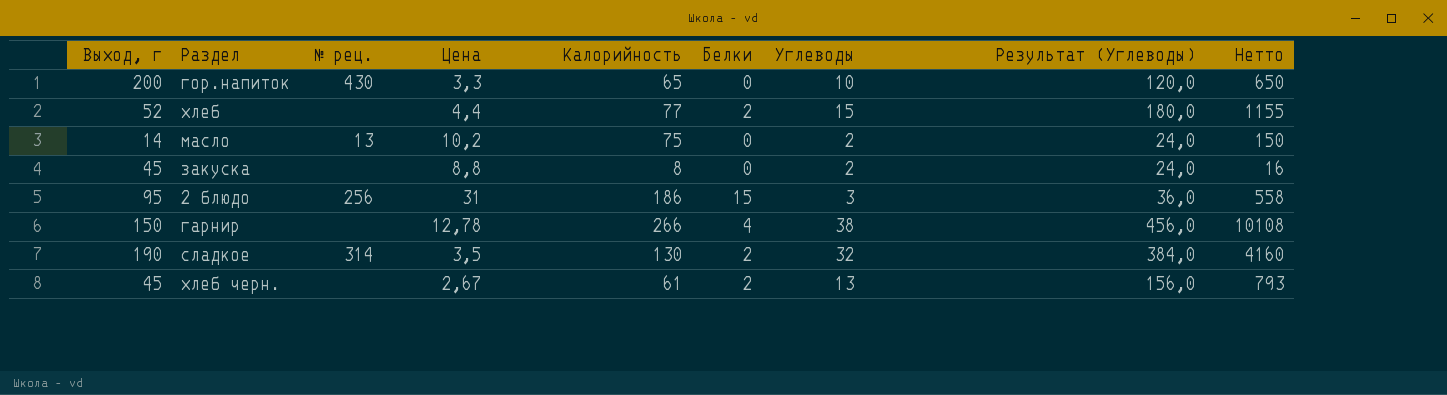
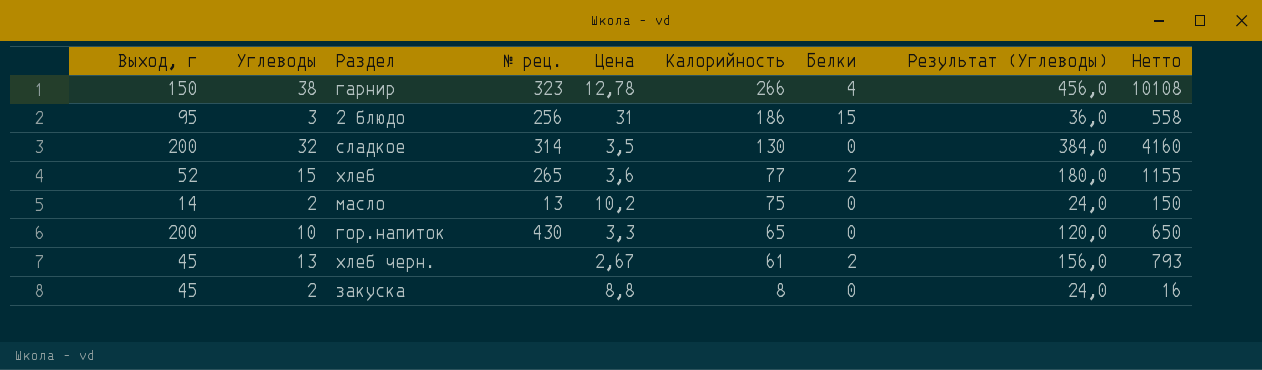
row order: none -> Калорийность descending
column Углеводы | position: 7 -> 2
гарнир | № рец.: none -> 323
сладкое | Выход, г: 190 -> 200
сладкое | Белки: 2 -> 0
хлеб | № рец.: none -> 265
хлеб | Цена: 4,4 -> 3,6

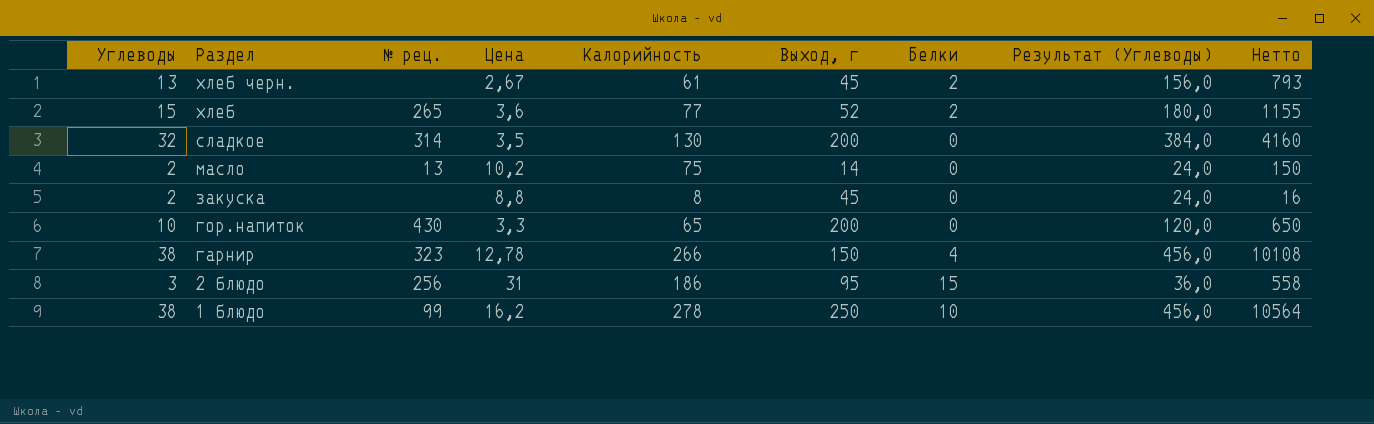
row order: Калорийность descending -> Раздел descending
column Выход, г | position: 1 -> 6
row 1 блюдо: none -> 38 | 99 | 16,2 | 278 | 250 | 10 | 456,0 | 10564

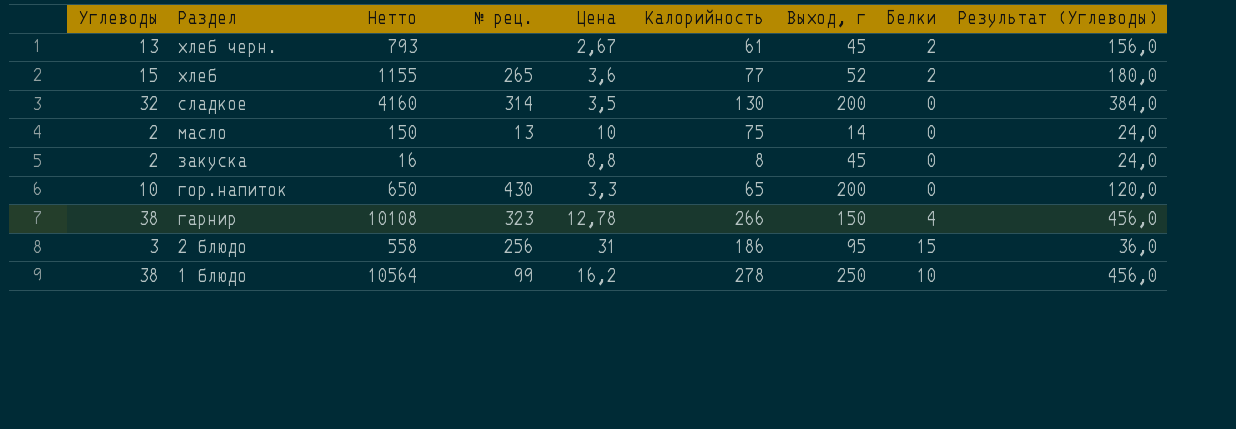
column Нетто | position: 9 -> 3
масло | Цена: 10,2 -> 10

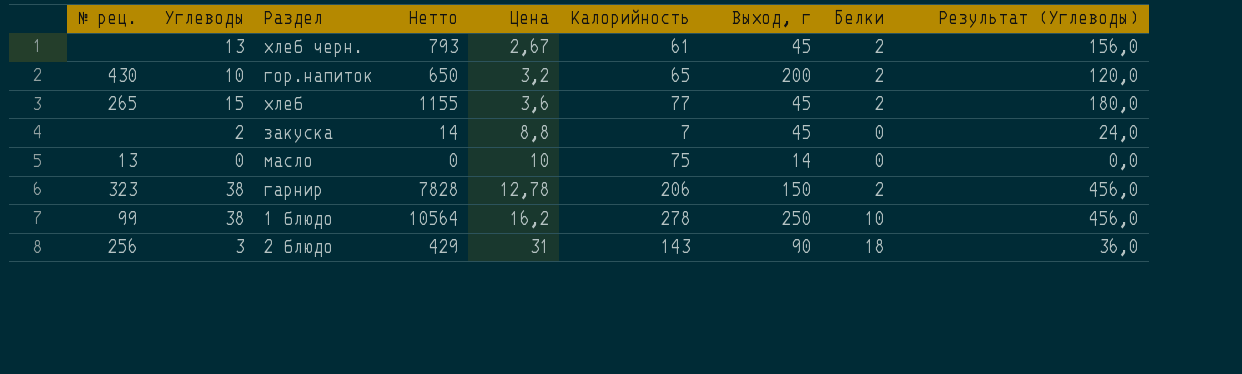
row order: Раздел descending -> Цена ascending
column № рец. | position: 4 -> 1
row сладкое: 32 | 4160 | 314 | 3,5 | 130 | 200 | 0 | 384,0 -> none
гор.напиток | Цена: 3,3 -> 3,2
гор.напиток | Белки: 0 -> 2
хлеб | Выход, г: 52 -> 45
закуска | Нетто: 16 -> 14
закуска | Калорийность: 8 -> 7
масло | Углеводы: 2 -> 0
масло | Нетто: 150 -> 0
масло | Результат (Углеводы): 24,0 -> 0,0
гарнир | Нетто: 10108 -> 7828
гарнир | Калорийность: 266 -> 206
гарнир | Белки: 4 -> 2
2 блюдо | Нетто: 558 -> 429
2 блюдо | Калорийность: 186 -> 143
2 блюдо | Выход, г: 95 -> 90
2 блюдо | Белки: 15 -> 18

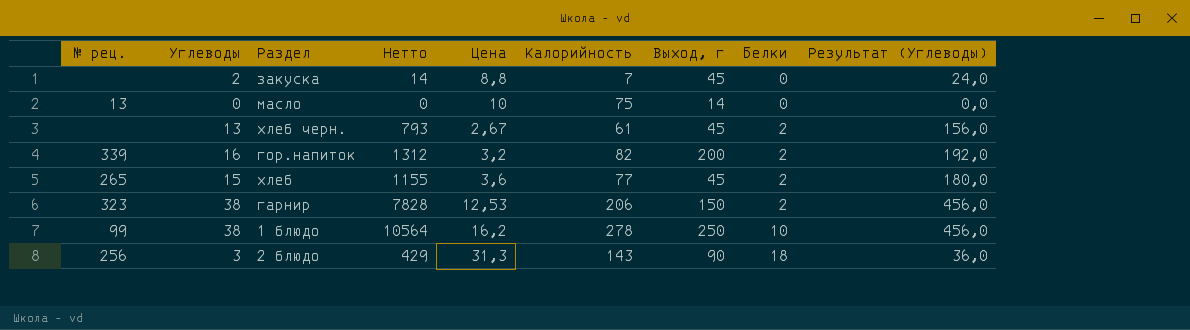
row order: Цена ascending -> Белки ascending
гор.напиток | № рец.: 430 -> 339
гор.напиток | Углеводы: 10 -> 16
гор.напиток | Нетто: 650 -> 1312
гор.напиток | Калорийность: 65 -> 82
гор.напиток | Результат (Углеводы): 120,0 -> 192,0
гарнир | Цена: 12,78 -> 12,53
2 блюдо | Цена: 31 -> 31,3

